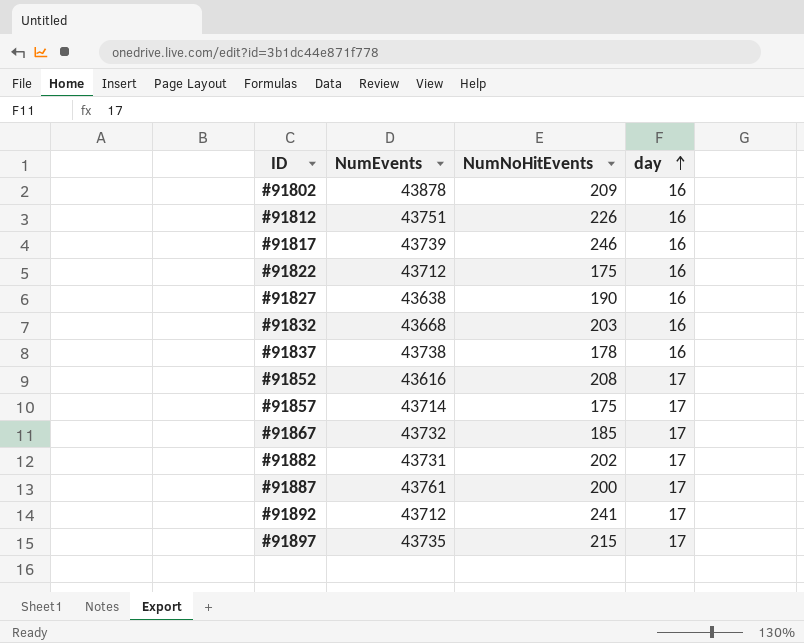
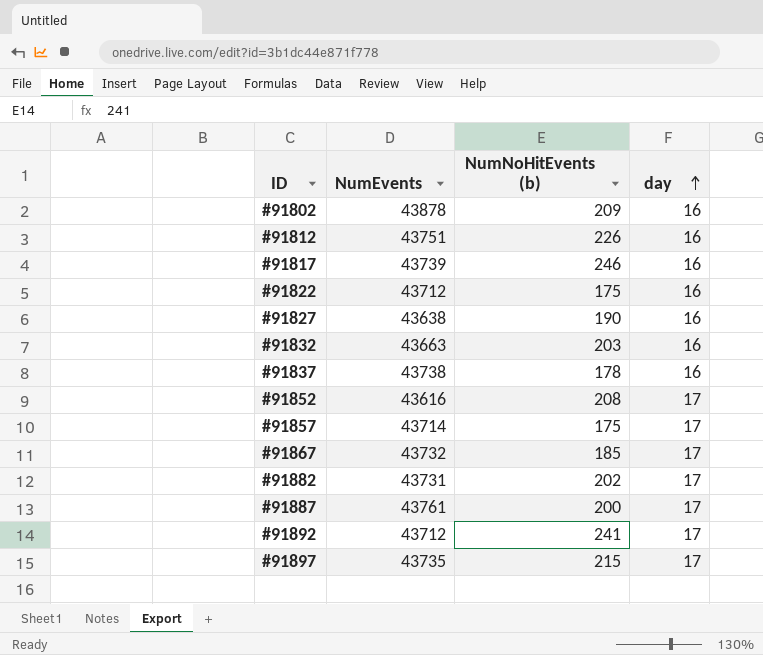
column name: NumNoHitEvents -> NumNoHitEvents (b)
#91832 | NumEvents: 43668 -> 43663

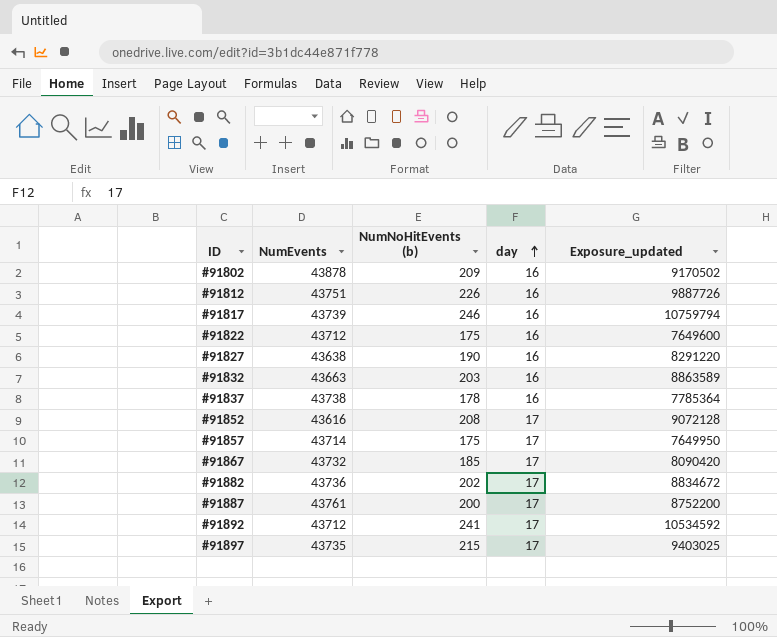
column Exposure_updated | formula: none -> [NumEvents] * [NumNoHitEvents (b)]
#91882 | NumEvents: 43731 -> 43736

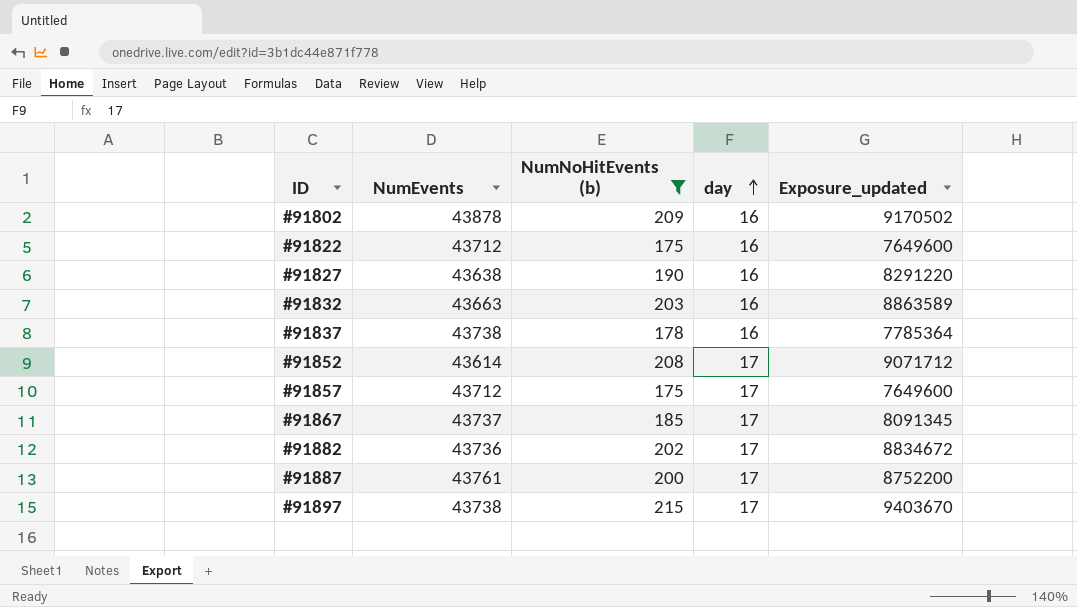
filter: none -> NumNoHitEvents (b) <= 215
#91852 | NumEvents: 43616 -> 43614
#91852 | Exposure_updated: 9072128 -> 9071712
#91857 | NumEvents: 43714 -> 43712
#91857 | Exposure_updated: 7649950 -> 7649600
#91867 | NumEvents: 43732 -> 43737
#91867 | Exposure_updated: 8090420 -> 8091345
#91897 | NumEvents: 43735 -> 43738
#91897 | Exposure_updated: 9403025 -> 9403670

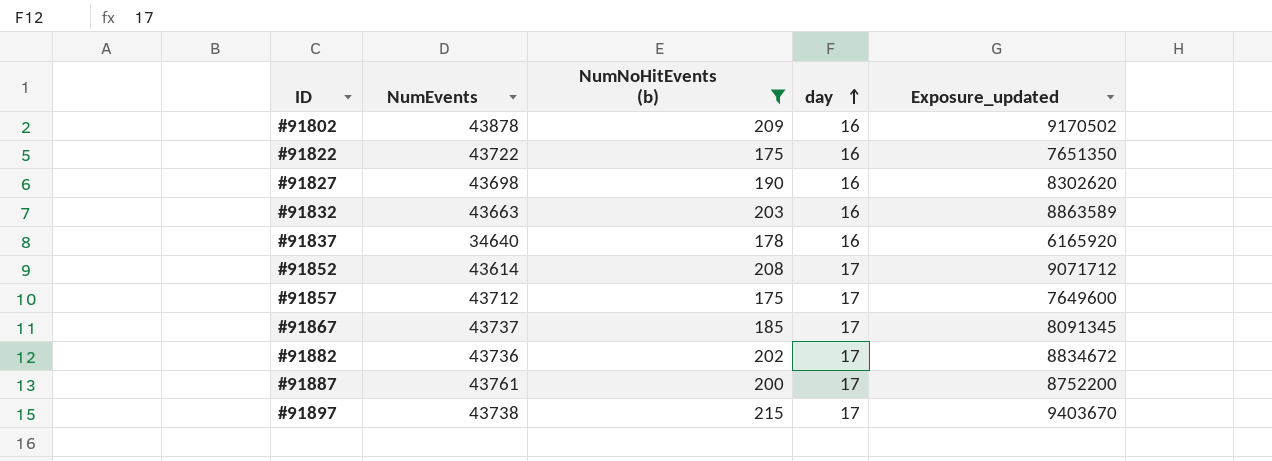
#91822 | NumEvents: 43712 -> 43722
#91822 | Exposure_updated: 7649600 -> 7651350
#91827 | NumEvents: 43638 -> 43698
#91827 | Exposure_updated: 8291220 -> 8302620
#91837 | NumEvents: 43738 -> 34640
#91837 | Exposure_updated: 7785364 -> 6165920

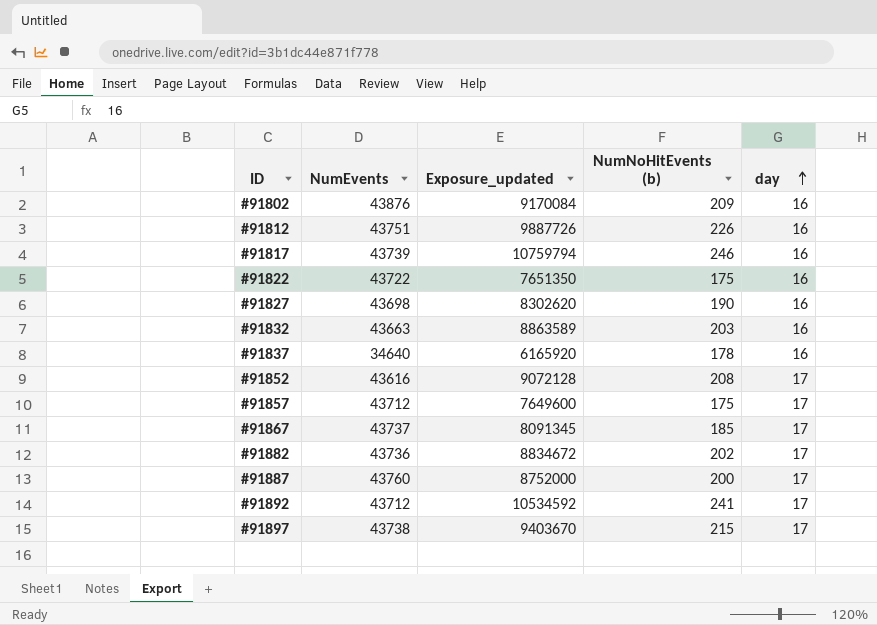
filter: NumNoHitEvents (b) <= 215 -> none
column Exposure_updated | position: 5 -> 3
#91802 | NumEvents: 43878 -> 43876
#91802 | Exposure_updated: 9170502 -> 9170084
#91852 | NumEvents: 43614 -> 43616
#91852 | Exposure_updated: 9071712 -> 9072128
#91887 | NumEvents: 43761 -> 43760
#91887 | Exposure_updated: 8752200 -> 8752000

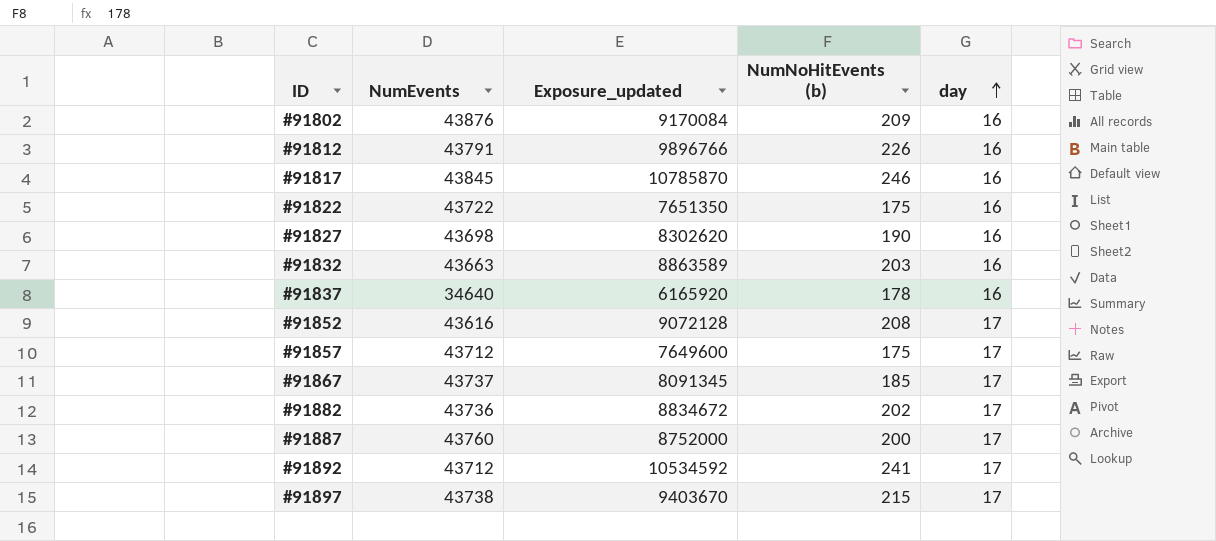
#91812 | NumEvents: 43751 -> 43791
#91812 | Exposure_updated: 9887726 -> 9896766
#91817 | NumEvents: 43739 -> 43845
#91817 | Exposure_updated: 10759794 -> 10785870

